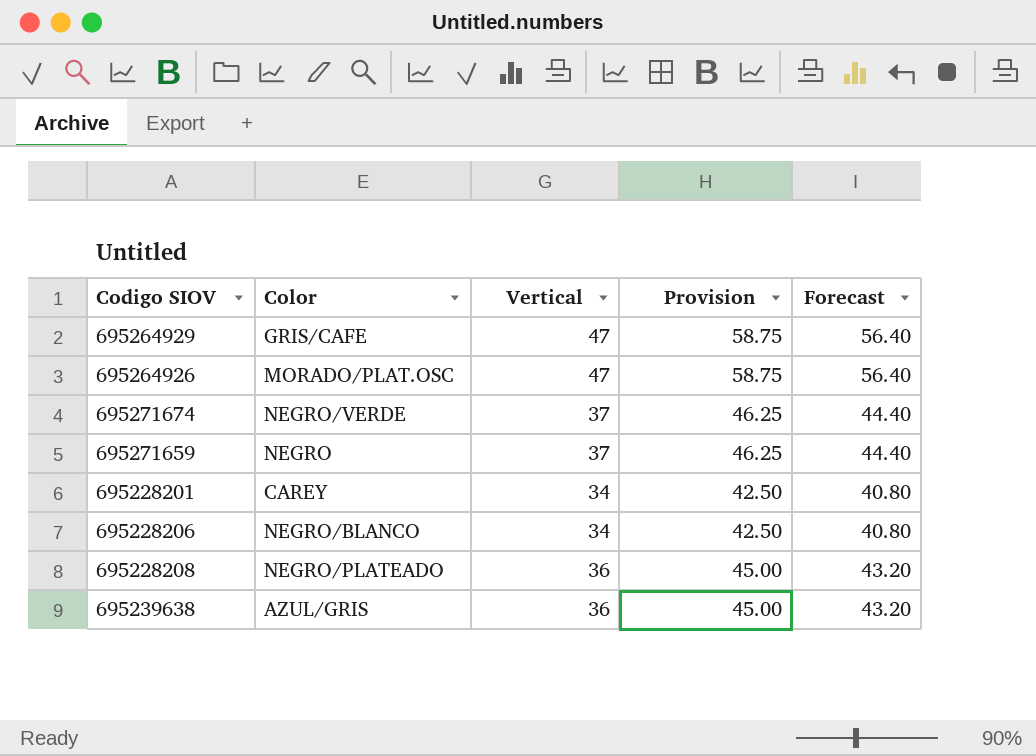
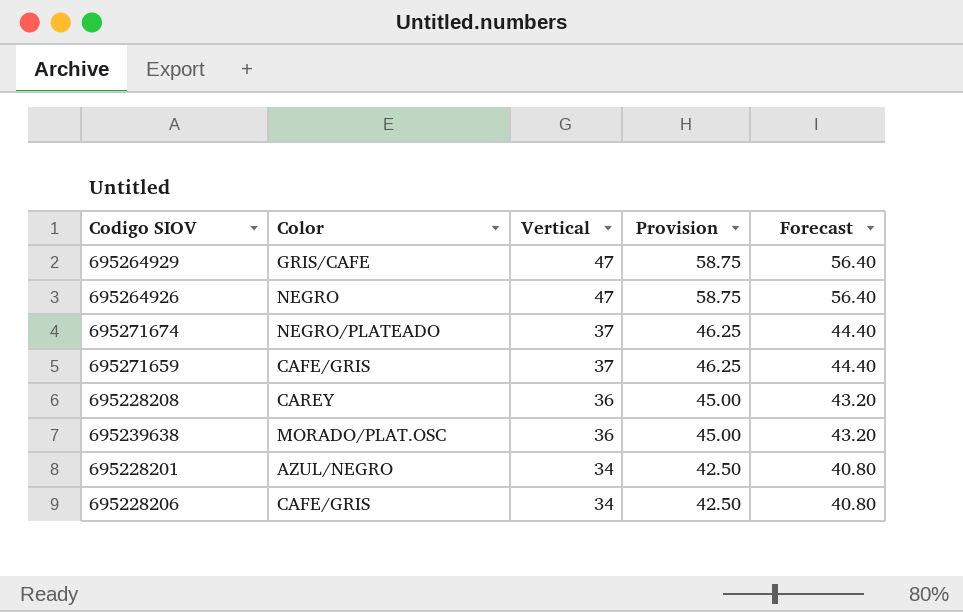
row order: none -> Vertical descending
695264926 | Color: MORADO/PLAT.OSC -> NEGRO
695271674 | Color: NEGRO/VERDE -> NEGRO/PLATEADO
695271659 | Color: NEGRO -> CAFE/GRIS
695228208 | Color: NEGRO/PLATEADO -> CAREY
695239638 | Color: AZUL/GRIS -> MORADO/PLAT.OSC
695228201 | Color: CAREY -> AZUL/NEGRO
695228206 | Color: NEGRO/BLANCO -> CAFE/GRIS

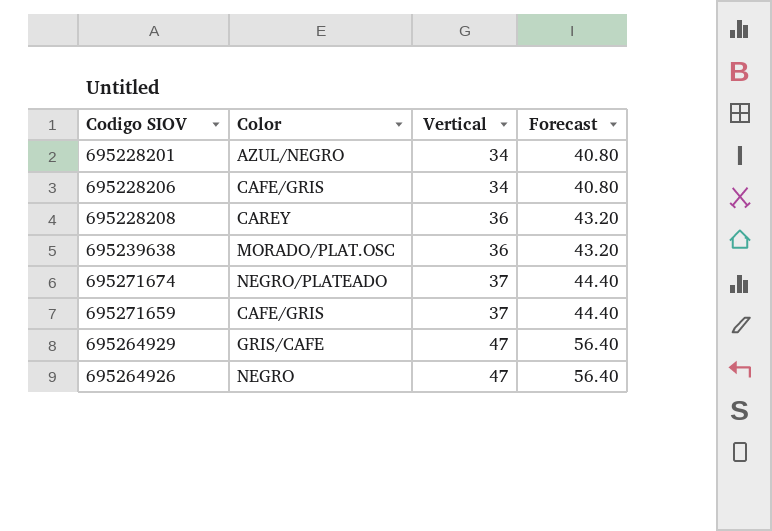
row order: Vertical descending -> Vertical ascending
column Provision | formula: [Vertical] * 1.25 -> none

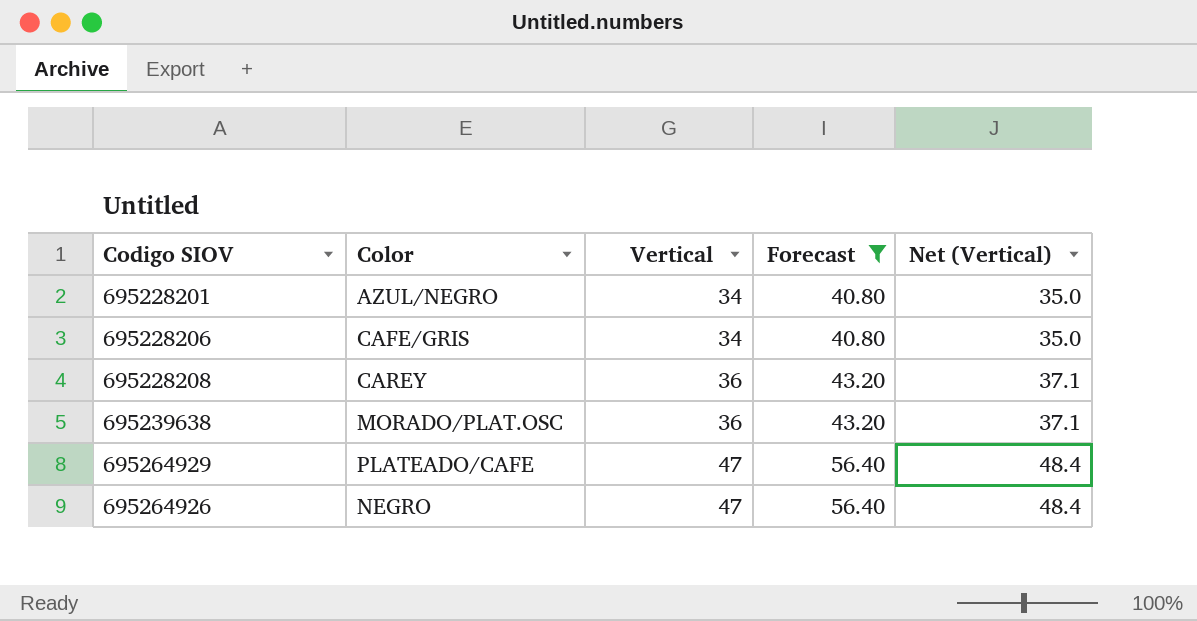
filter: none -> Forecast != 44.40
column Net (Vertical) | formula: none -> [Vertical] * 1.03
695264929 | Color: GRIS/CAFE -> PLATEADO/CAFE

